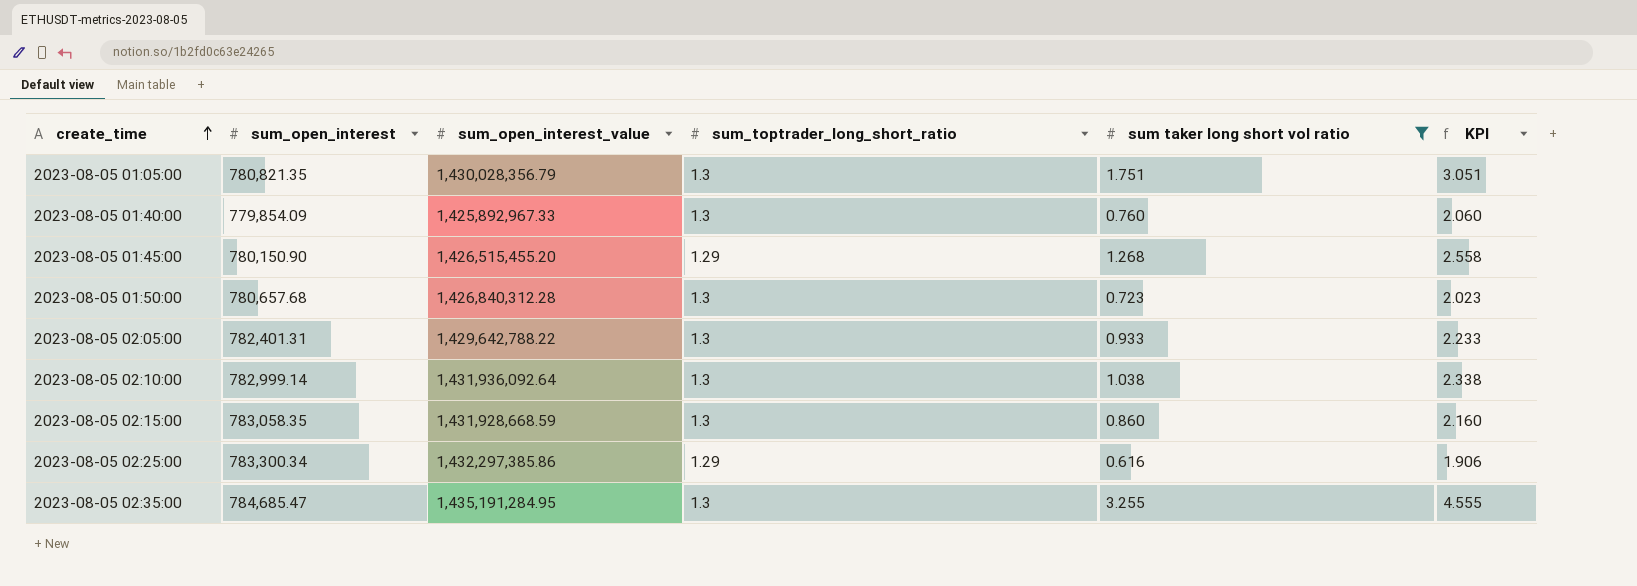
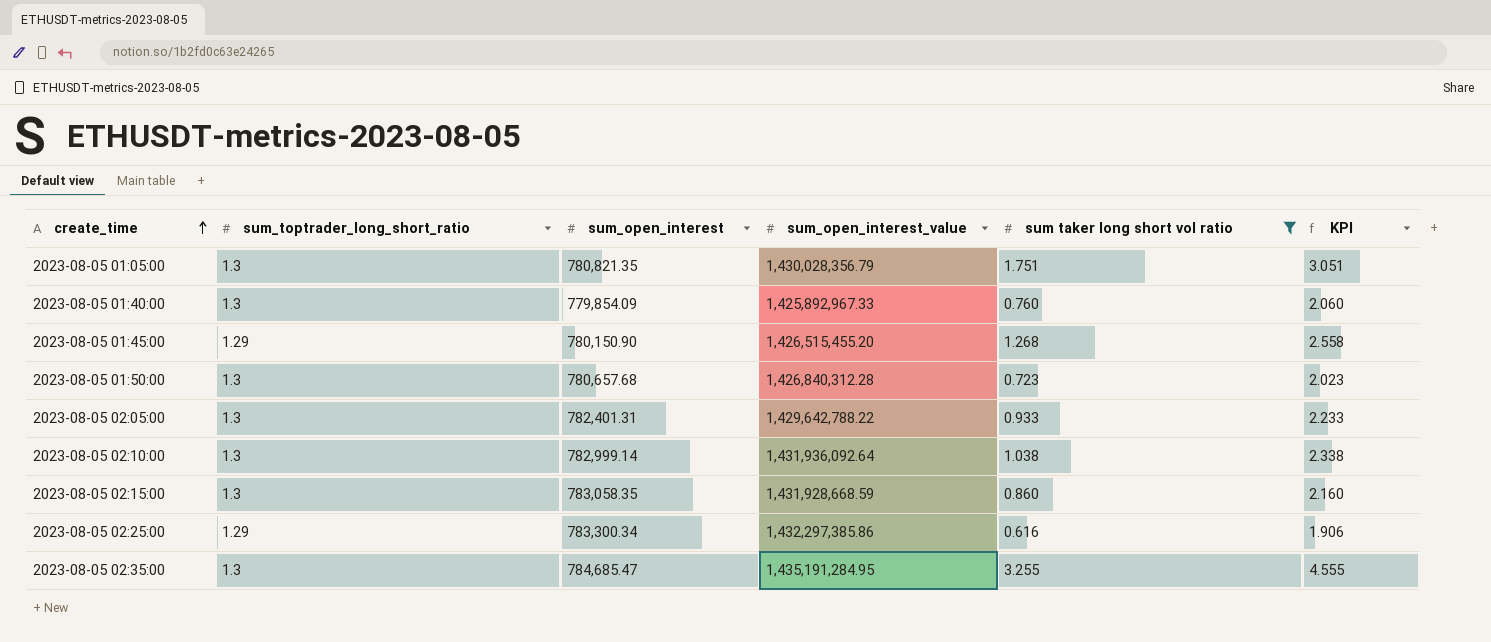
column sum_toptrader_long_short_ratio | position: 4 -> 2

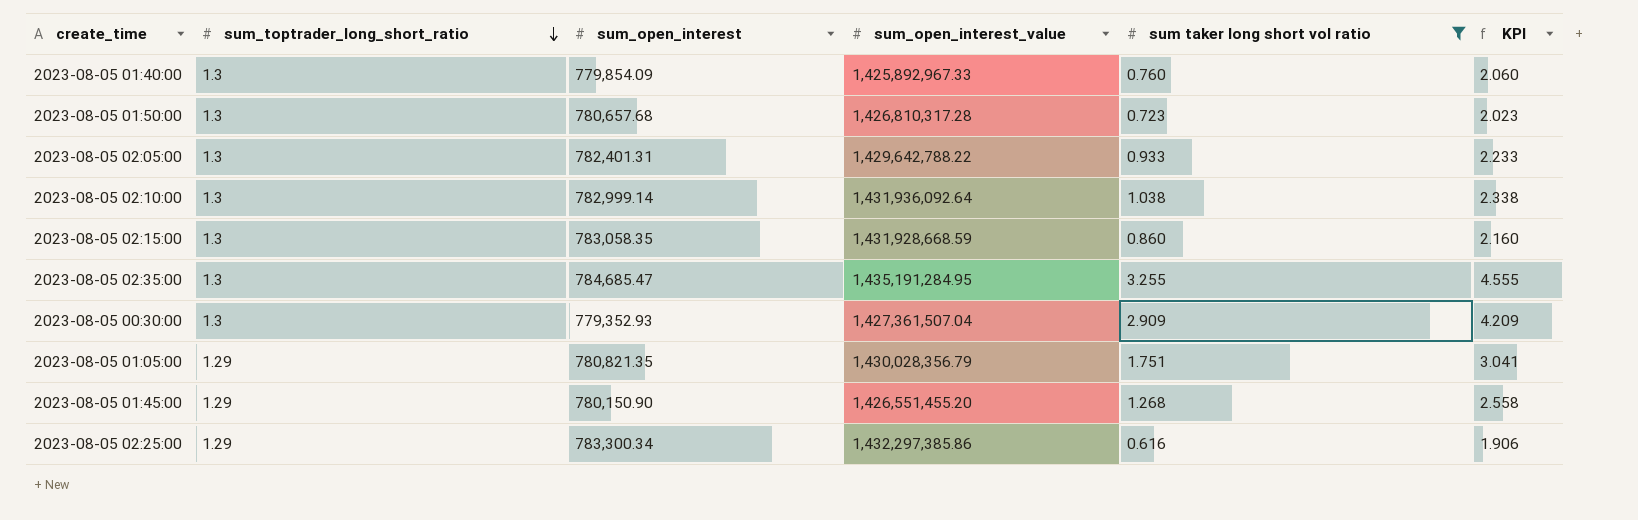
row order: create_time ascending -> sum_toptrader_long_short_ratio descending
2023-08-05 01:50:00 | sum_open_interest_value: 1,426,840,312.28 -> 1,426,810,317.28
row 2023-08-05 00:30:00: none -> 1.3 | 779,352.93 | 1,427,361,507.04 | 2.909 | 4.209
2023-08-05 01:05:00 | sum_toptrader_long_short_ratio: 1.3 -> 1.29
2023-08-05 01:05:00 | KPI: 3.051 -> 3.041
2023-08-05 01:45:00 | sum_open_interest_value: 1,426,515,455.20 -> 1,426,551,455.20

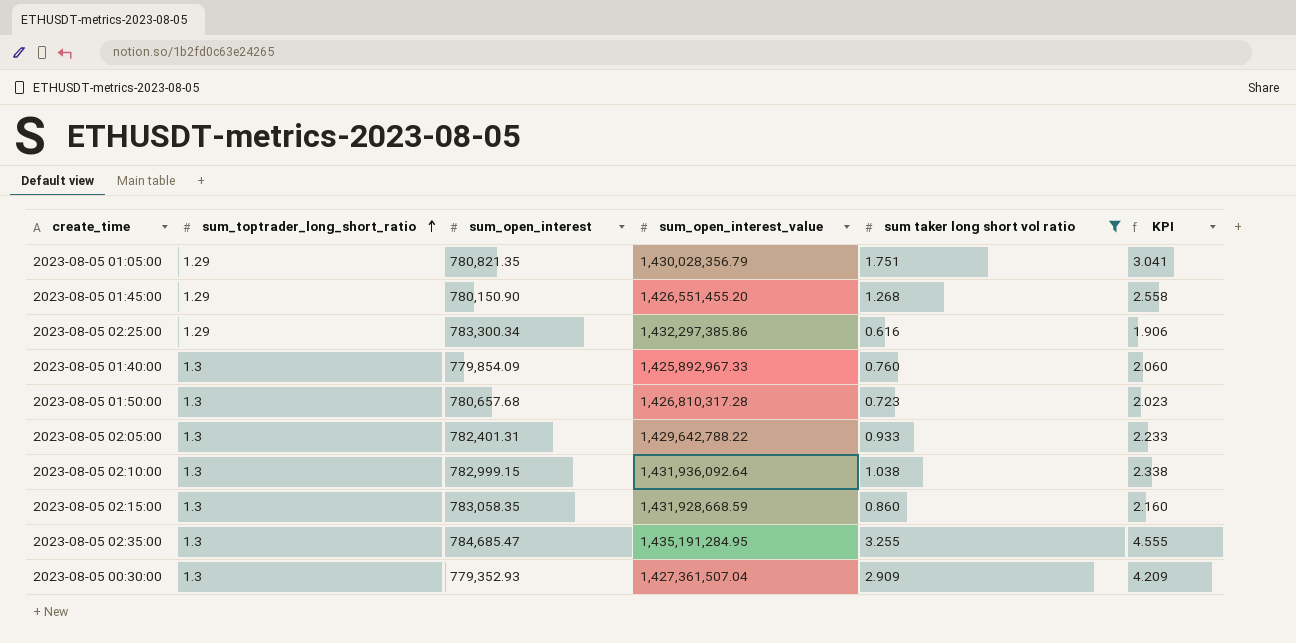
row order: sum_toptrader_long_short_ratio descending -> sum_toptrader_long_short_ratio ascending
2023-08-05 02:10:00 | sum_open_interest: 782,999.14 -> 782,999.15

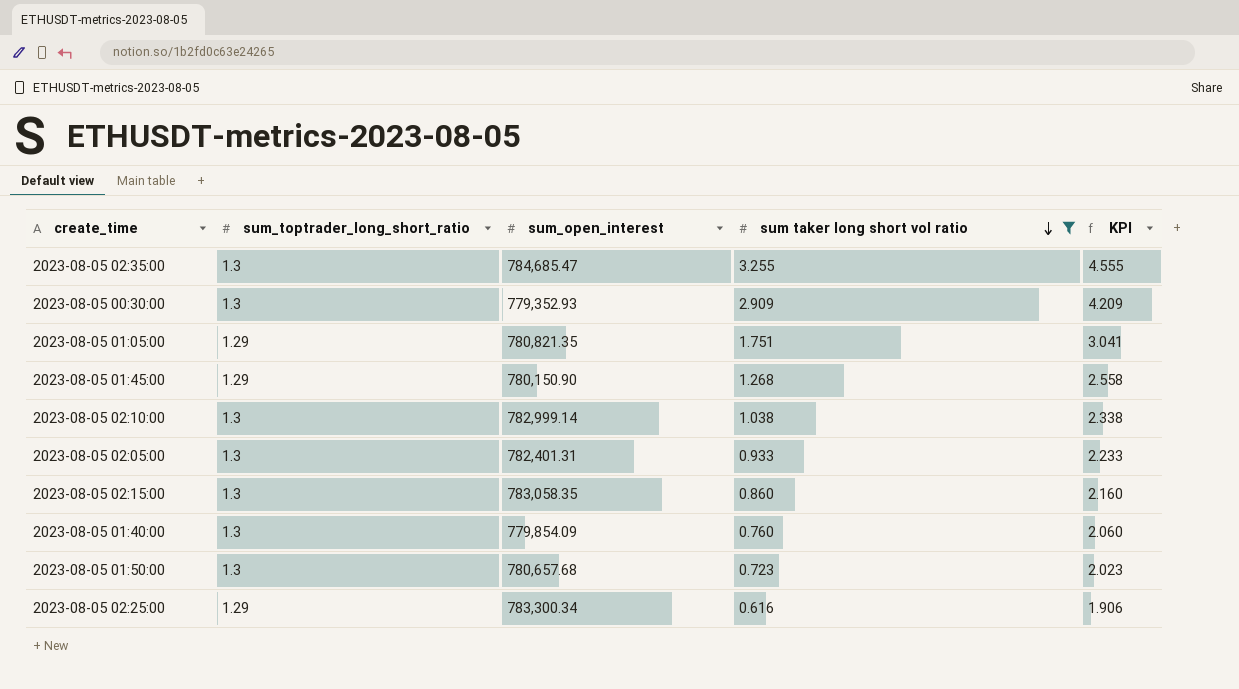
row order: sum_toptrader_long_short_ratio ascending -> sum taker long short vol ratio descending
column sum_open_interest_value | position: 4 -> none
2023-08-05 02:10:00 | sum_open_interest: 782,999.15 -> 782,999.14

